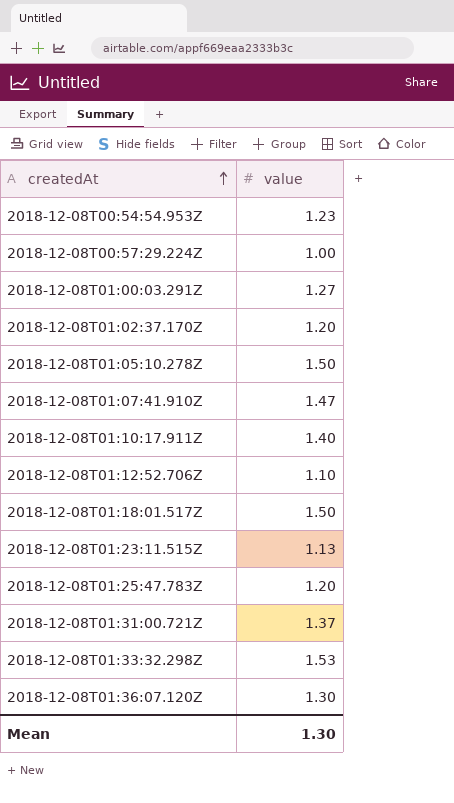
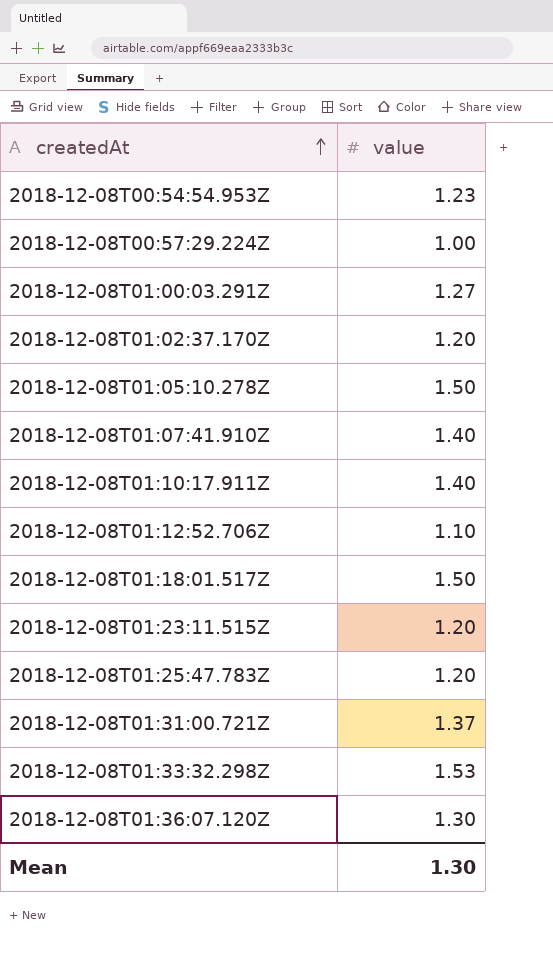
2018-12-08T01:07:41.910Z | value: 1.47 -> 1.40
2018-12-08T01:23:11.515Z | value: 1.13 -> 1.20

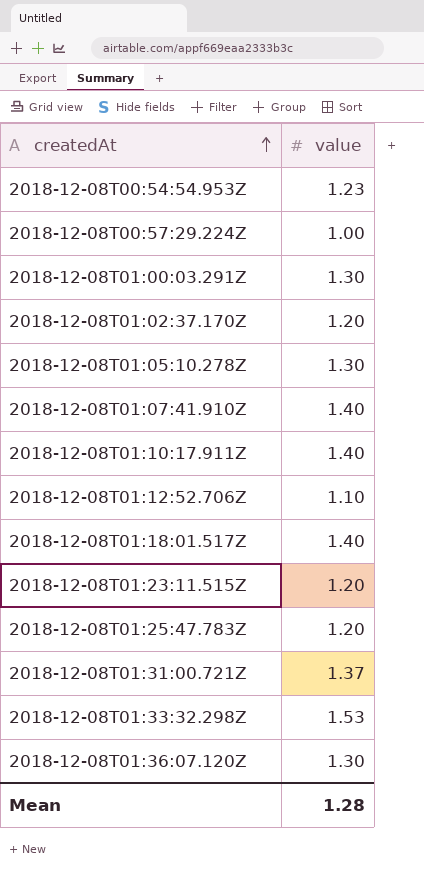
2018-12-08T01:00:03.291Z | value: 1.27 -> 1.30
2018-12-08T01:05:10.278Z | value: 1.50 -> 1.30
2018-12-08T01:18:01.517Z | value: 1.50 -> 1.40
Mean | value: 1.30 -> 1.28

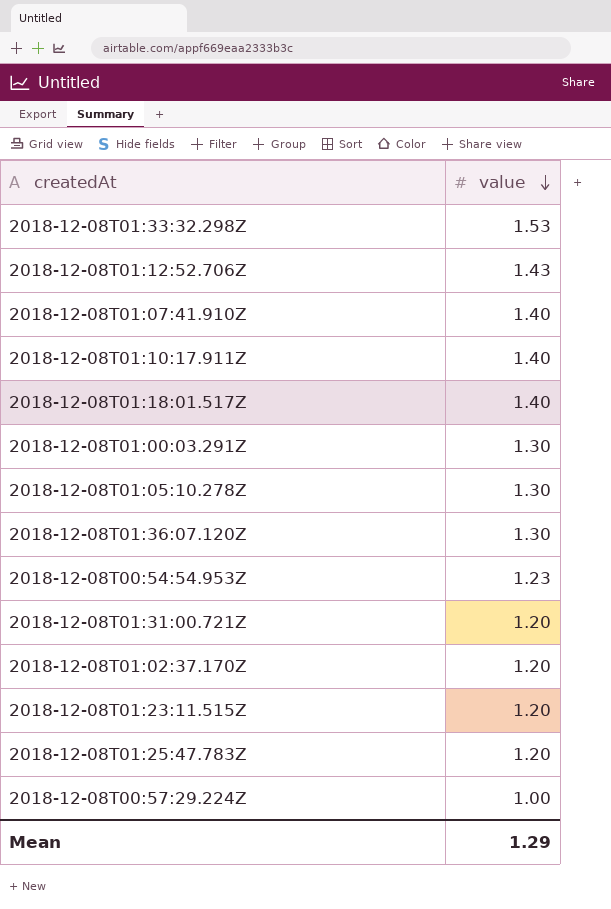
row order: createdAt ascending -> value descending
2018-12-08T01:12:52.706Z | value: 1.10 -> 1.43
2018-12-08T01:31:00.721Z | value: 1.37 -> 1.20
Mean | value: 1.28 -> 1.29

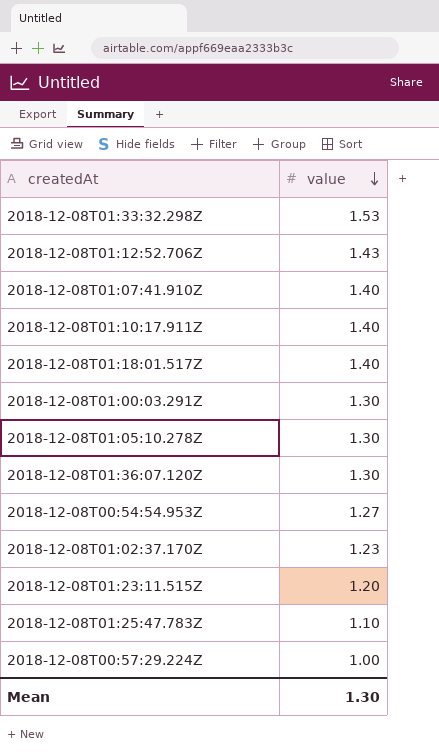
row 2018-12-08T01:31:00.721Z: 1.20 -> none
2018-12-08T00:54:54.953Z | value: 1.23 -> 1.27
2018-12-08T01:02:37.170Z | value: 1.20 -> 1.23
2018-12-08T01:25:47.783Z | value: 1.20 -> 1.10
Mean | value: 1.29 -> 1.30

